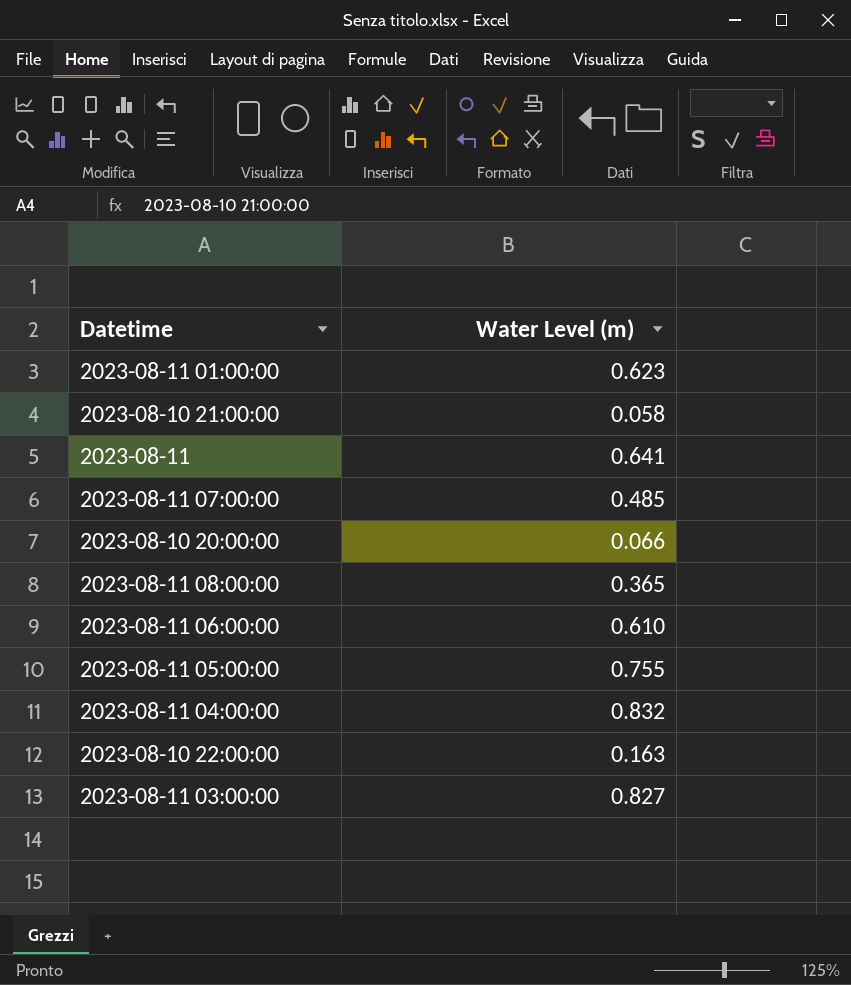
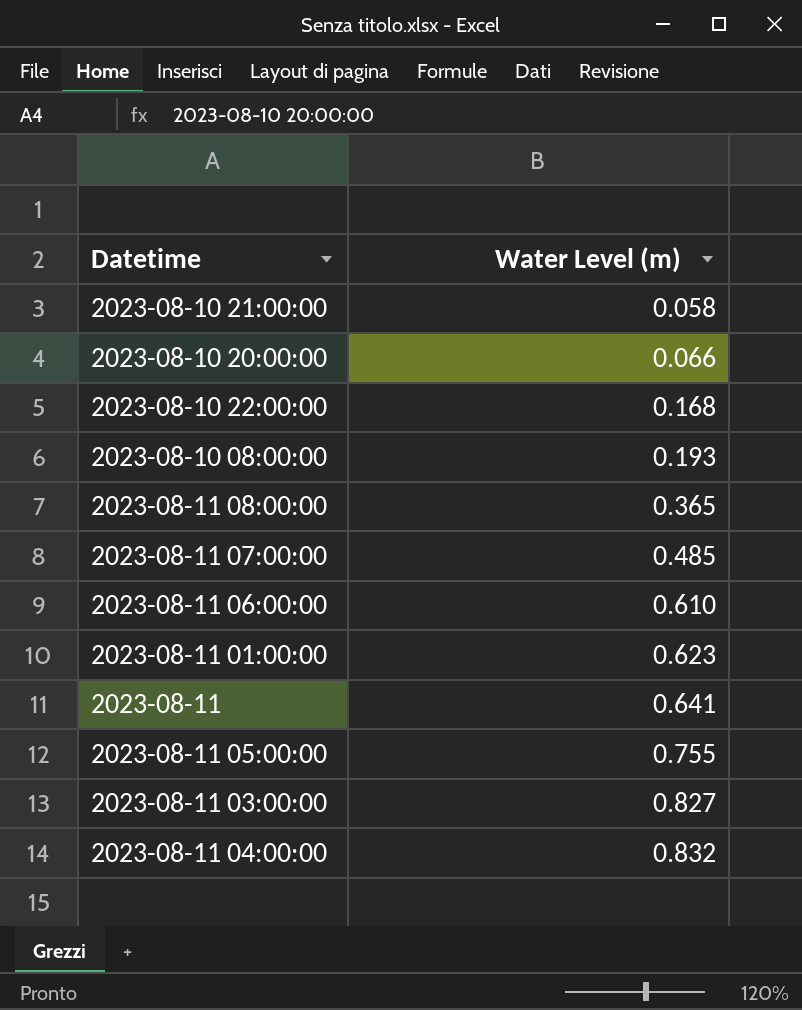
row order: none -> Water Level (m) ascending
2023-08-10 22:00:00 | Water Level (m): 0.163 -> 0.168
row 2023-08-10 08:00:00: none -> 0.193

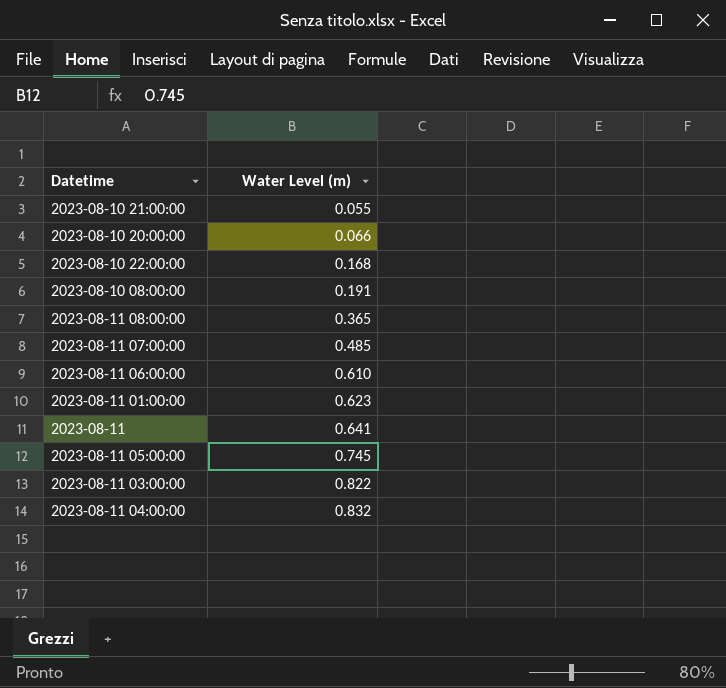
2023-08-10 21:00:00 | Water Level (m): 0.058 -> 0.055
2023-08-10 08:00:00 | Water Level (m): 0.193 -> 0.191
2023-08-11 05:00:00 | Water Level (m): 0.755 -> 0.745
2023-08-11 03:00:00 | Water Level (m): 0.827 -> 0.822

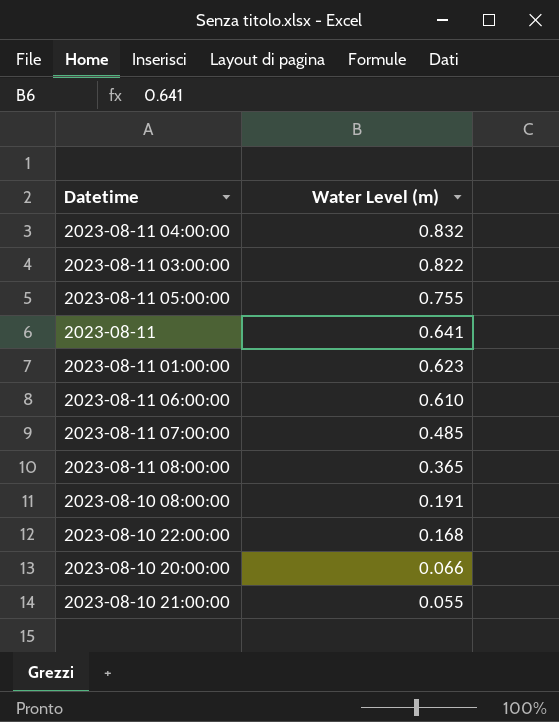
row order: Water Level (m) ascending -> Water Level (m) descending
2023-08-11 05:00:00 | Water Level (m): 0.745 -> 0.755

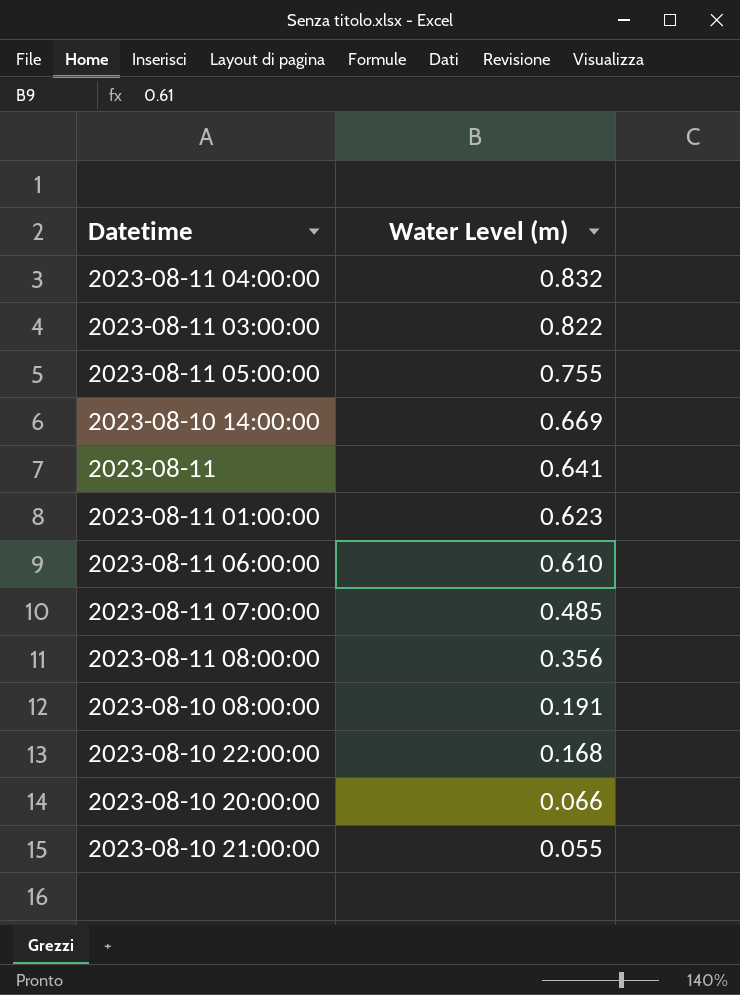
row 2023-08-10 14:00:00: none -> 0.669
2023-08-11 08:00:00 | Water Level (m): 0.365 -> 0.356

